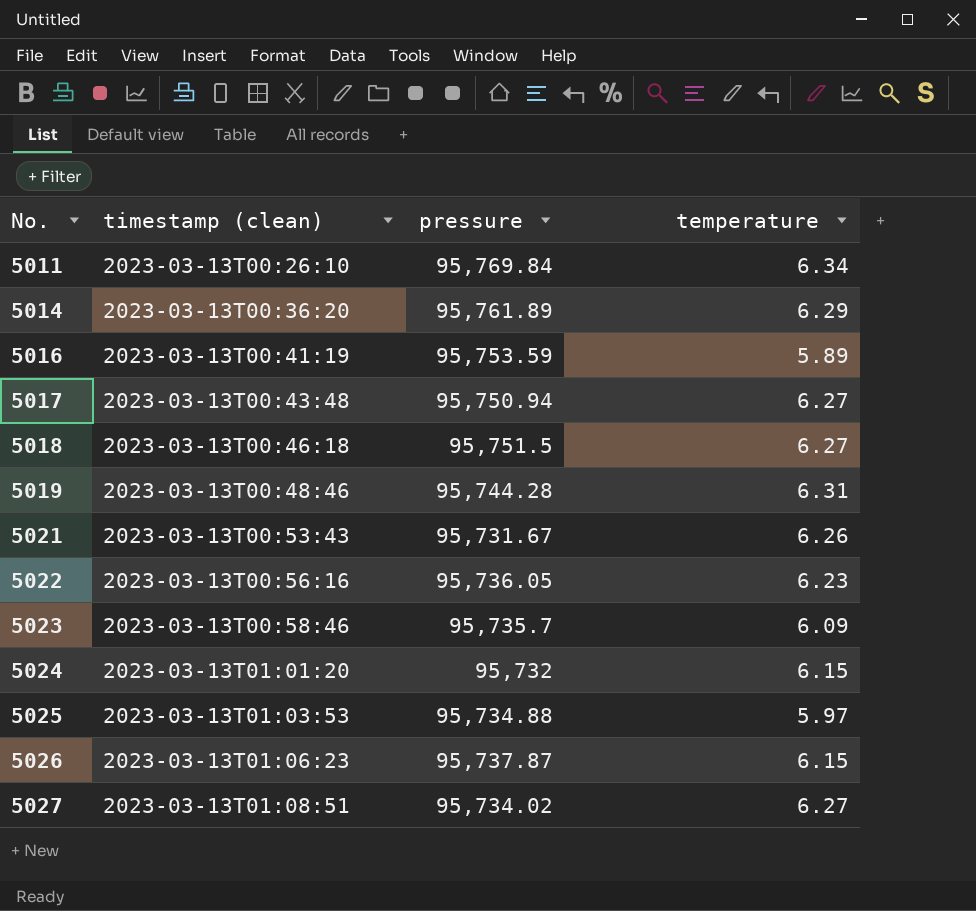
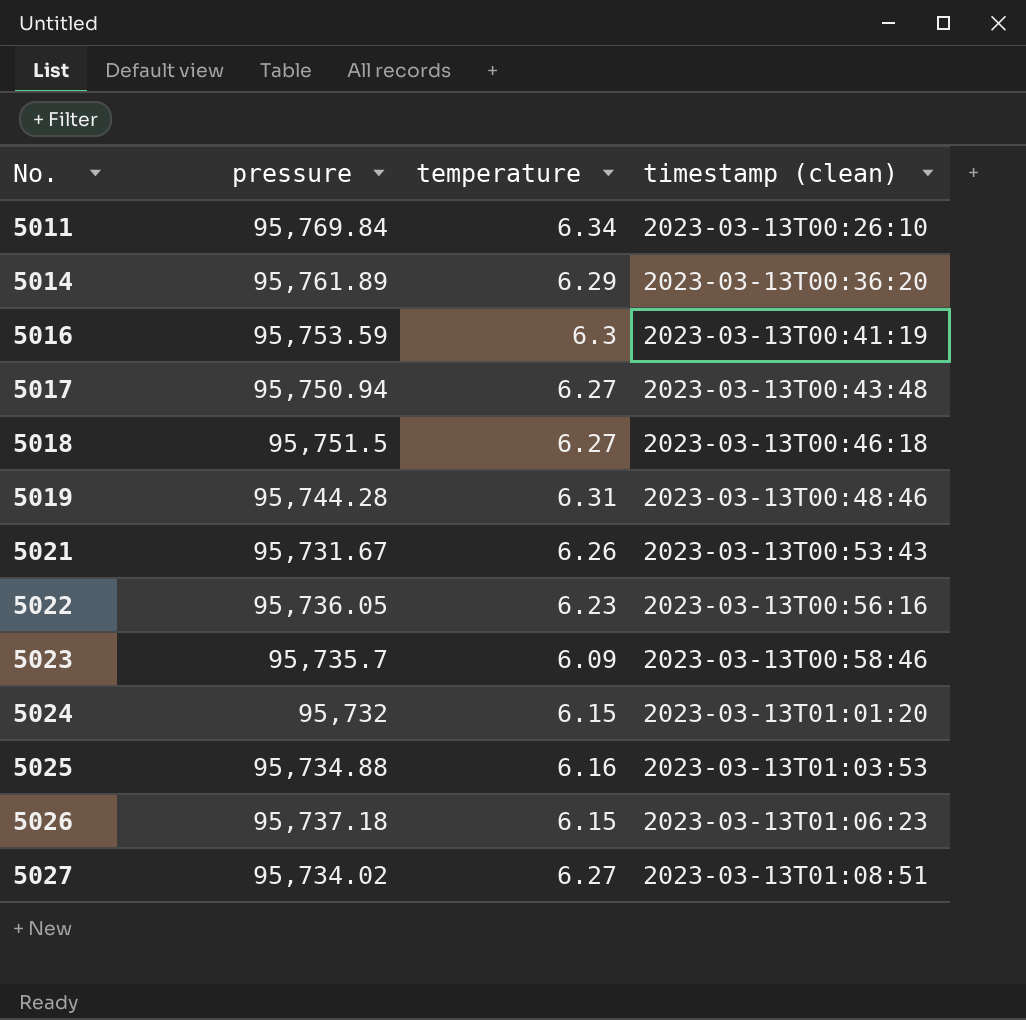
column timestamp (clean) | position: 2 -> 4
5016 | temperature: 5.89 -> 6.3
5025 | temperature: 5.97 -> 6.16
5026 | pressure: 95,737.87 -> 95,737.18

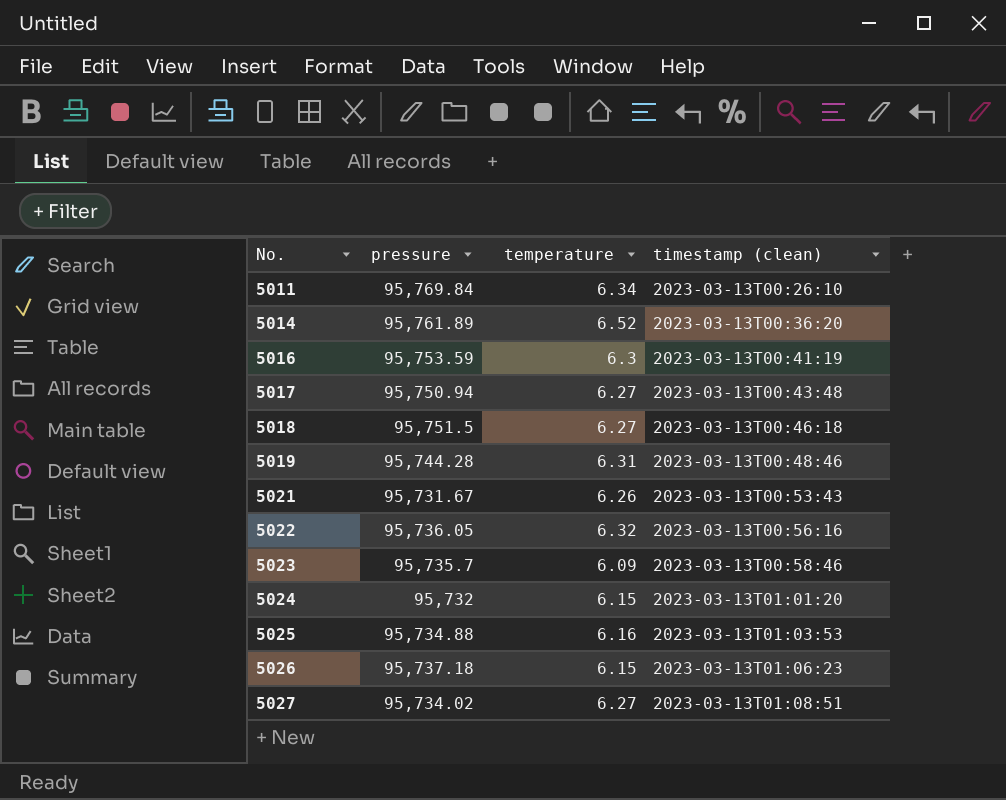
5014 | temperature: 6.29 -> 6.52
5022 | temperature: 6.23 -> 6.32

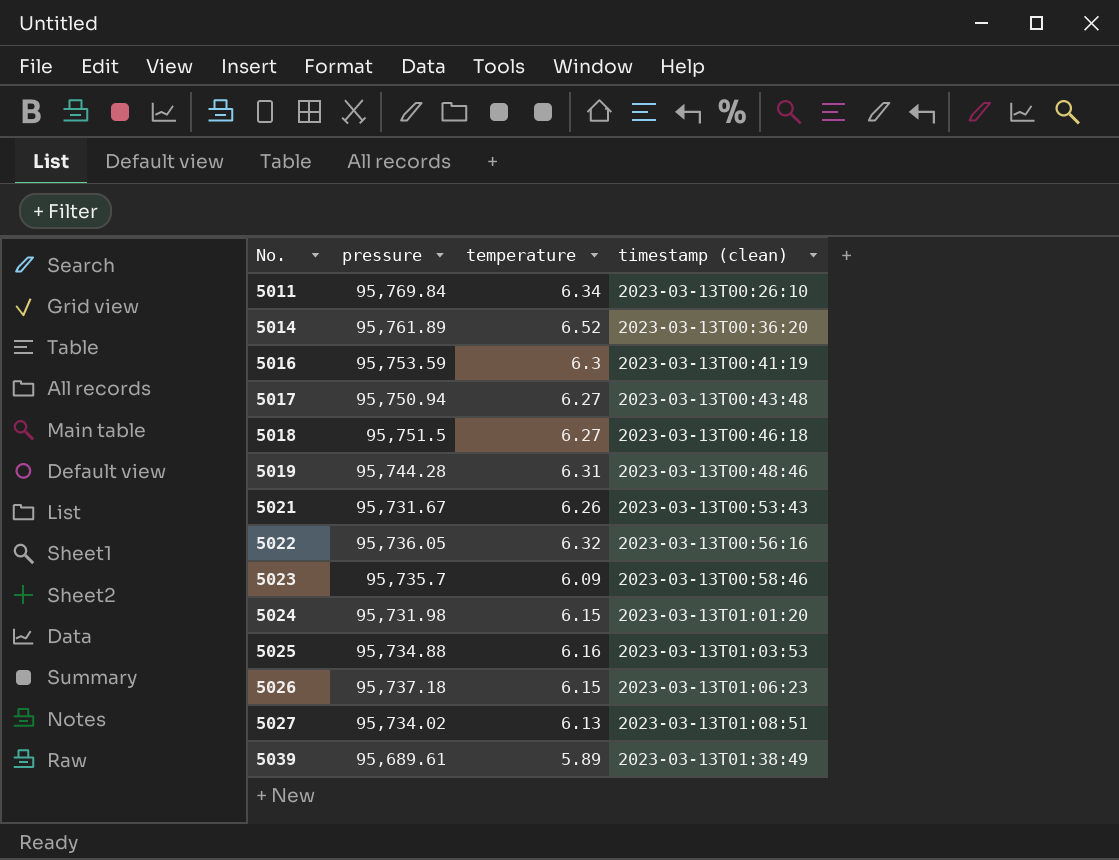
5024 | pressure: 95,732 -> 95,731.98
5027 | temperature: 6.27 -> 6.13
row 5039: none -> 95,689.61 | 5.89 | 2023-03-13T01:38:49

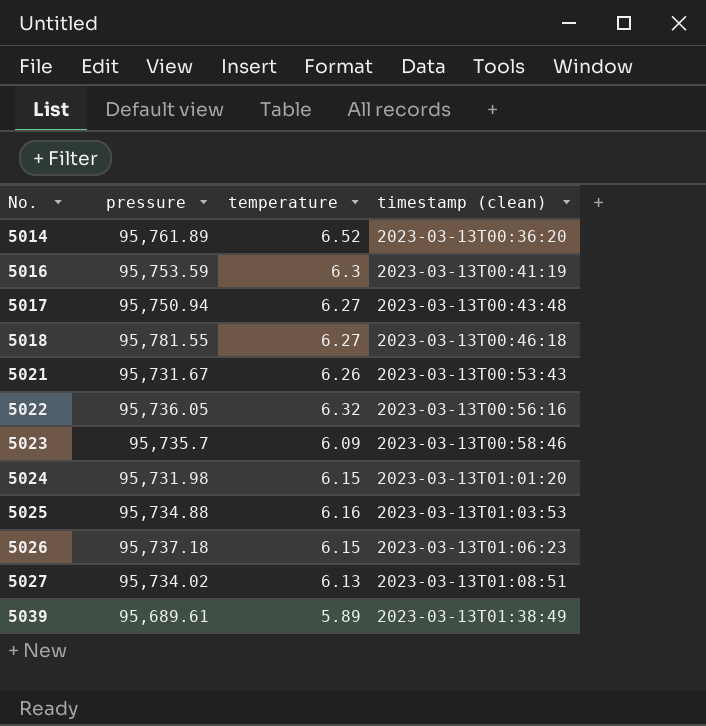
row 5011: 95,769.84 | 6.34 | 2023-03-13T00:26:10 -> none
row 5019: 95,744.28 | 6.31 | 2023-03-13T00:48:46 -> none
5018 | pressure: 95,751.5 -> 95,781.55

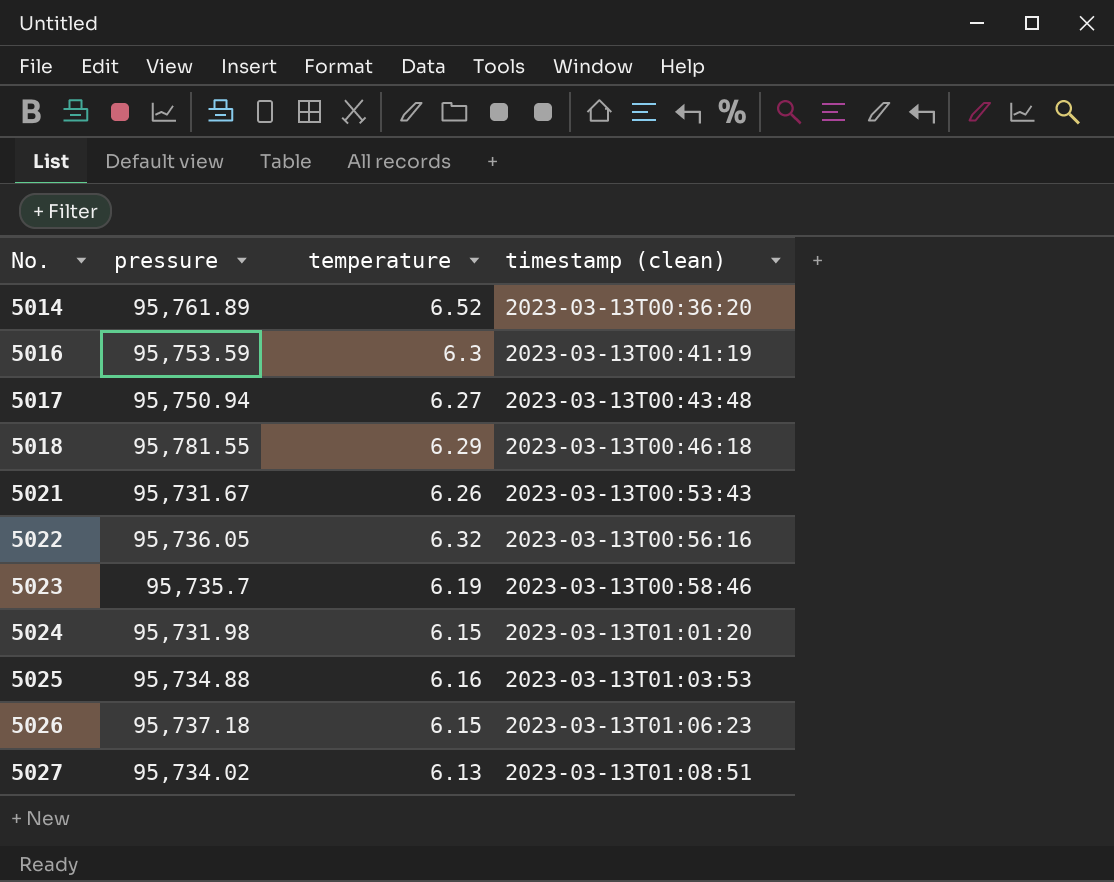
row 5039: 95,689.61 | 5.89 | 2023-03-13T01:38:49 -> none
5018 | temperature: 6.27 -> 6.29
5023 | temperature: 6.09 -> 6.19

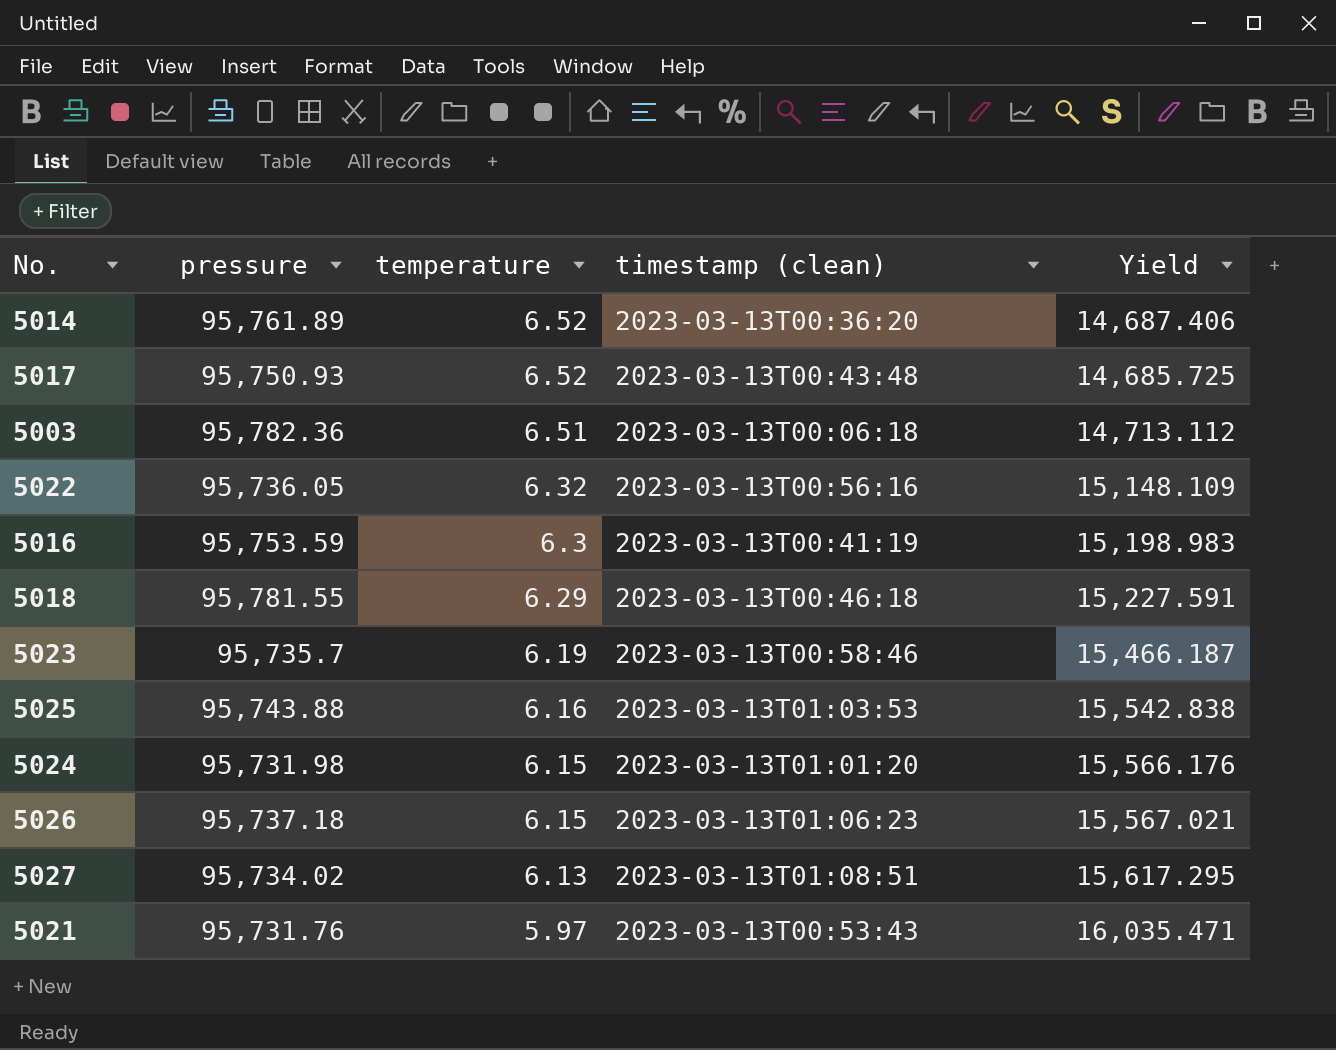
row order: No. ascending -> temperature descending
column Yield | formula: none -> [pressure] / [temperature]
5017 | pressure: 95,750.94 -> 95,750.93
5017 | temperature: 6.27 -> 6.52
row 5003: none -> 95,782.36 | 6.51 | 2023-03-13T00:06:18 | 14,713.112
5025 | pressure: 95,734.88 -> 95,743.88
5021 | pressure: 95,731.67 -> 95,731.76
5021 | temperature: 6.26 -> 5.97

